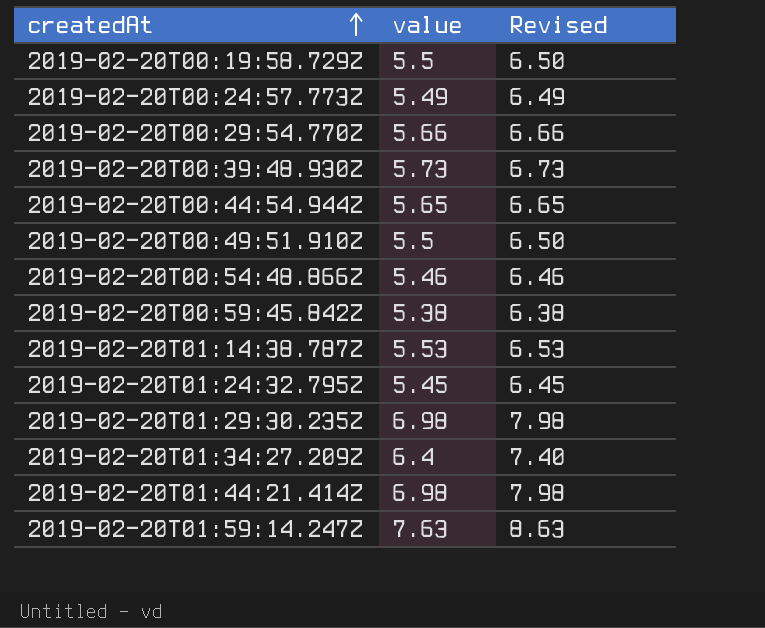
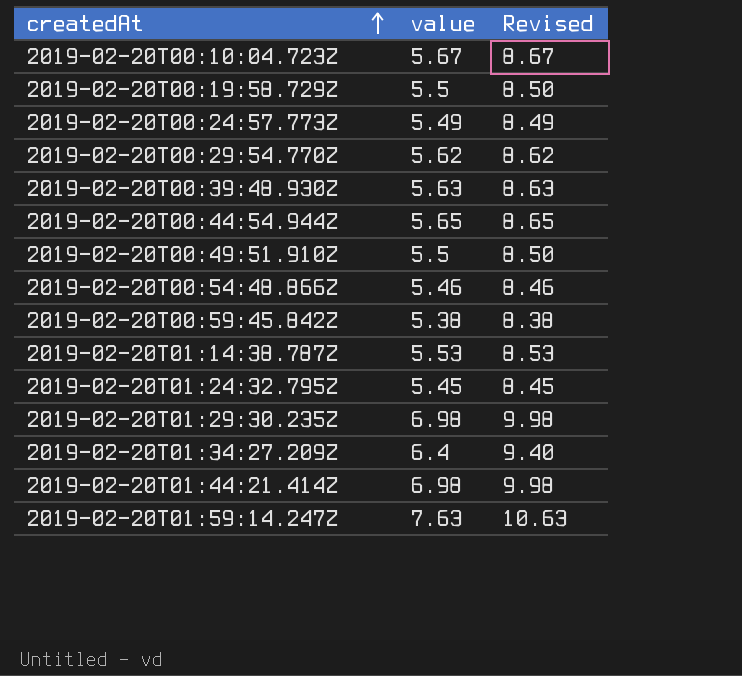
column Revised | formula: [value] + 1 -> [value] + 3
row 2019-02-20T00:10:04.723Z: none -> 5.67 | 8.67
2019-02-20T00:29:54.770Z | value: 5.66 -> 5.62
2019-02-20T00:39:48.930Z | value: 5.73 -> 5.63

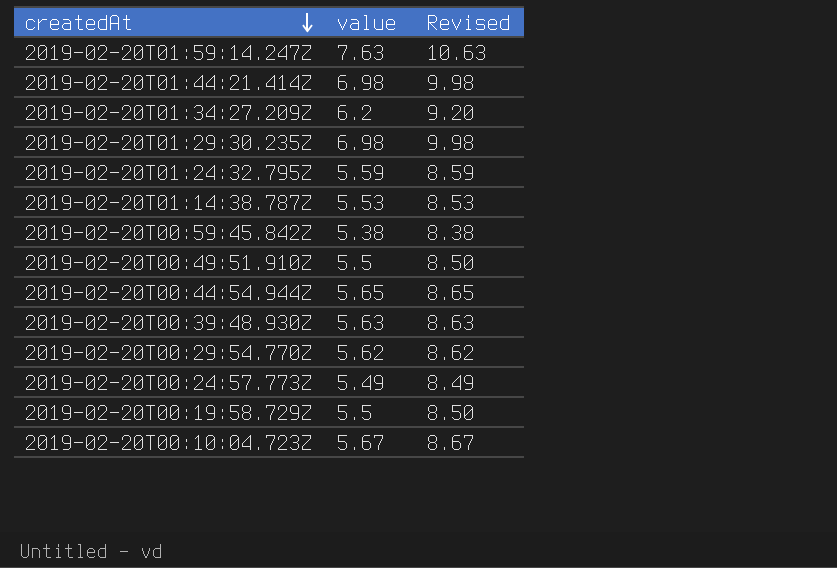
row order: createdAt ascending -> createdAt descending
row 2019-02-20T00:54:48.866Z: 5.46 | 8.46 -> none
2019-02-20T01:34:27.209Z | value: 6.4 -> 6.2
2019-02-20T01:34:27.209Z | Revised: 9.40 -> 9.20
2019-02-20T01:24:32.795Z | value: 5.45 -> 5.59
2019-02-20T01:24:32.795Z | Revised: 8.45 -> 8.59

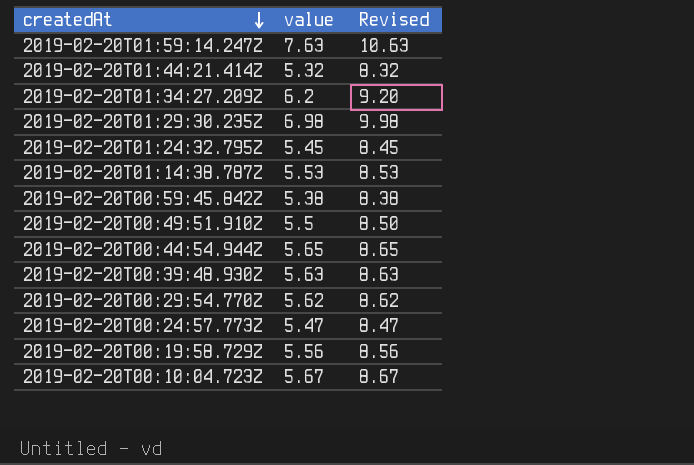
2019-02-20T01:44:21.414Z | value: 6.98 -> 5.32
2019-02-20T01:44:21.414Z | Revised: 9.98 -> 8.32
2019-02-20T01:24:32.795Z | value: 5.59 -> 5.45
2019-02-20T01:24:32.795Z | Revised: 8.59 -> 8.45
2019-02-20T00:24:57.773Z | value: 5.49 -> 5.47
2019-02-20T00:24:57.773Z | Revised: 8.49 -> 8.47
2019-02-20T00:19:58.729Z | value: 5.5 -> 5.56
2019-02-20T00:19:58.729Z | Revised: 8.50 -> 8.56

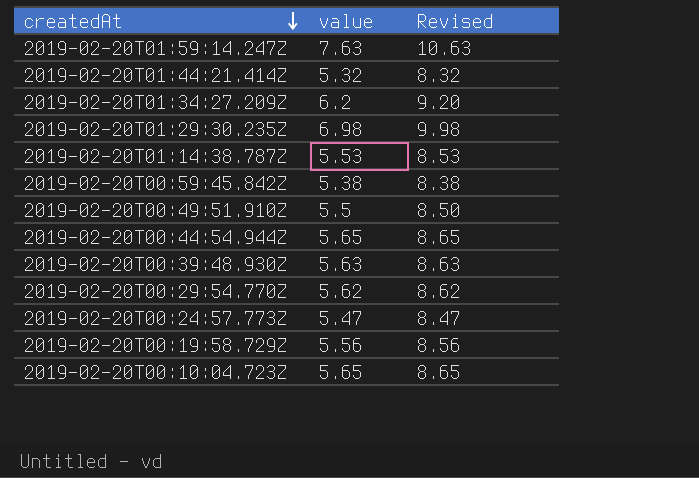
row 2019-02-20T01:24:32.795Z: 5.45 | 8.45 -> none
2019-02-20T00:10:04.723Z | value: 5.67 -> 5.65
2019-02-20T00:10:04.723Z | Revised: 8.67 -> 8.65

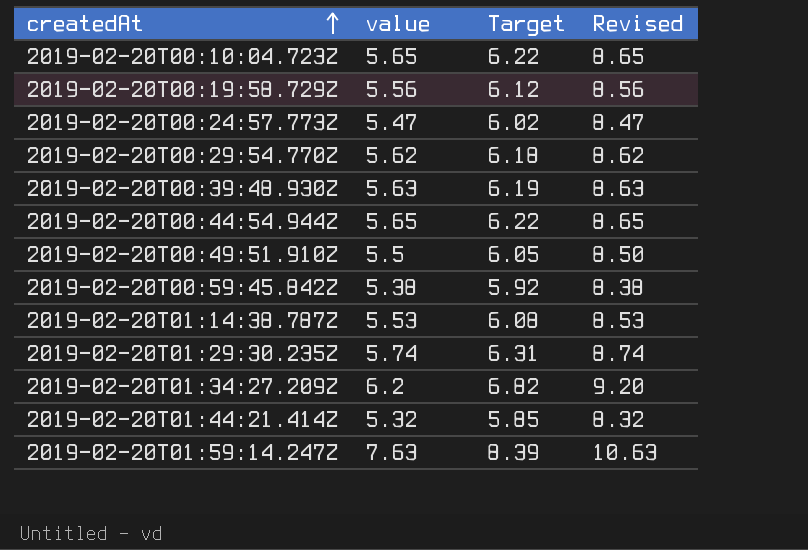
row order: createdAt descending -> createdAt ascending
column Target | formula: none -> [value] * 1.1
2019-02-20T01:29:30.235Z | value: 6.98 -> 5.74
2019-02-20T01:29:30.235Z | Revised: 9.98 -> 8.74

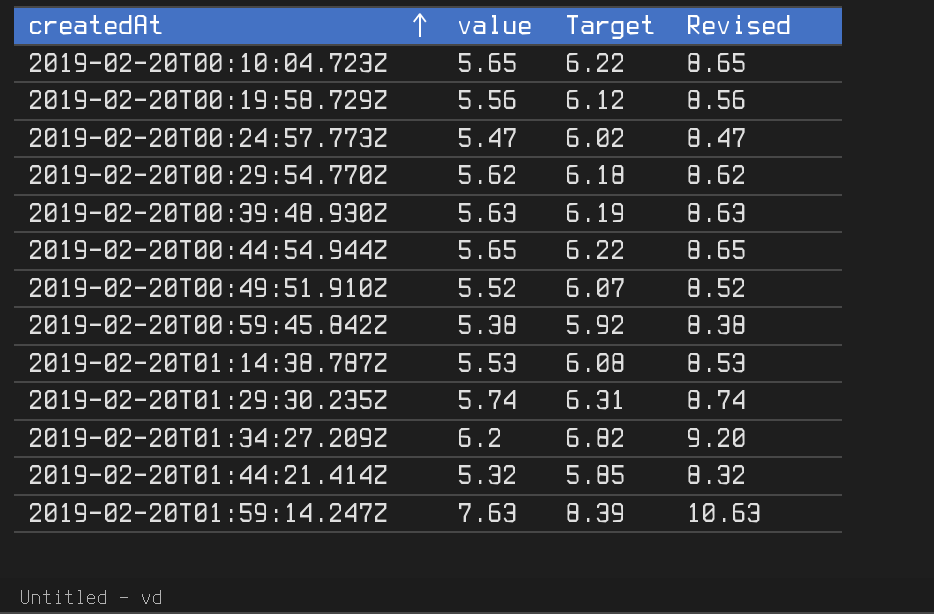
2019-02-20T00:49:51.910Z | value: 5.5 -> 5.52
2019-02-20T00:49:51.910Z | Target: 6.05 -> 6.07
2019-02-20T00:49:51.910Z | Revised: 8.50 -> 8.52

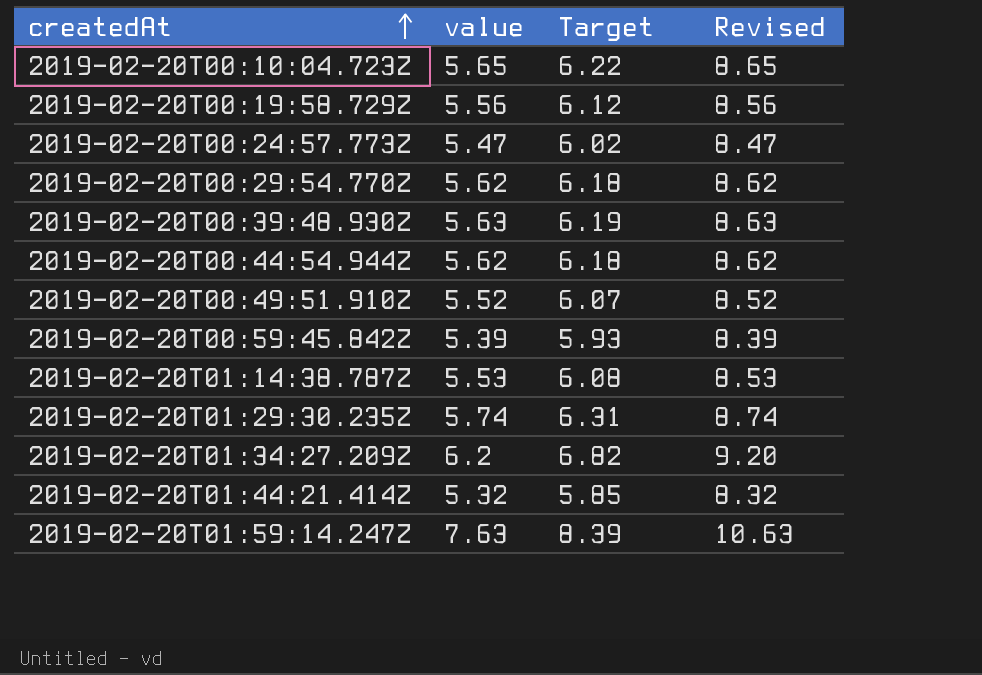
2019-02-20T00:44:54.944Z | value: 5.65 -> 5.62
2019-02-20T00:44:54.944Z | Target: 6.22 -> 6.18
2019-02-20T00:44:54.944Z | Revised: 8.65 -> 8.62
2019-02-20T00:59:45.842Z | value: 5.38 -> 5.39
2019-02-20T00:59:45.842Z | Target: 5.92 -> 5.93
2019-02-20T00:59:45.842Z | Revised: 8.38 -> 8.39

